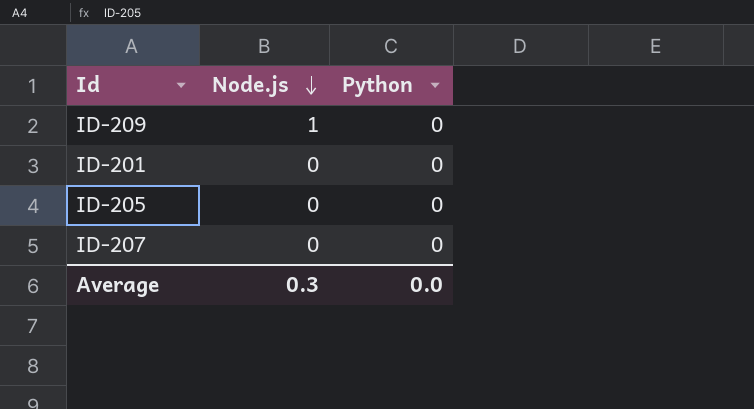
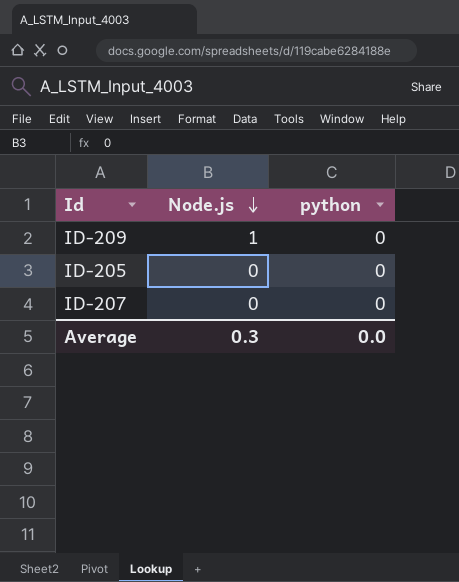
column name: Python -> python
row ID-201: 0 | 0 -> none

